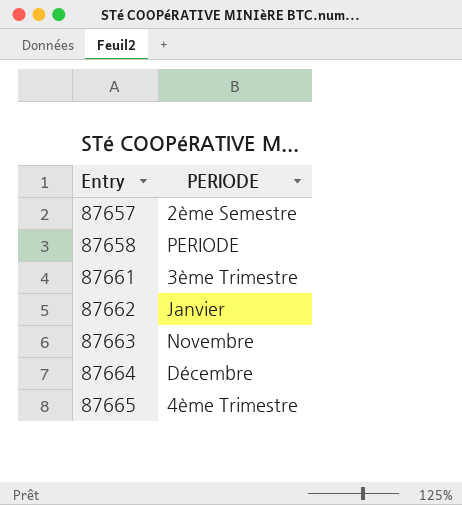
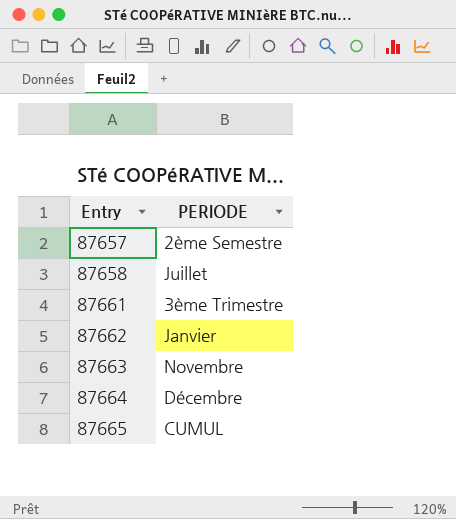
87658 | PERIODE: PERIODE -> Juillet
87665 | PERIODE: 4ème Trimestre -> CUMUL

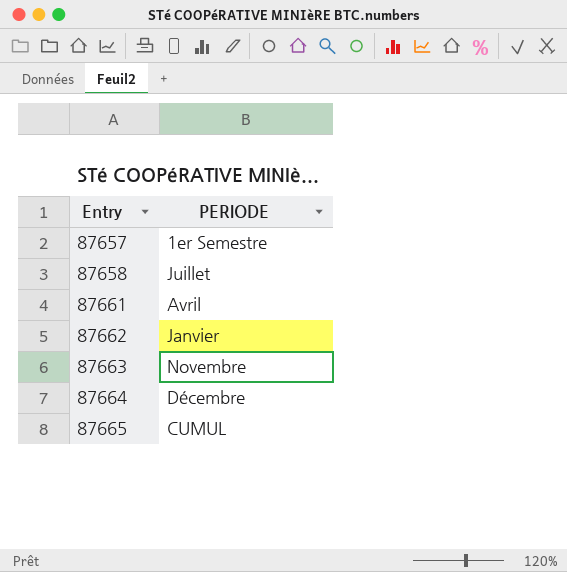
87657 | PERIODE: 2ème Semestre -> 1er Semestre
87661 | PERIODE: 3ème Trimestre -> Avril

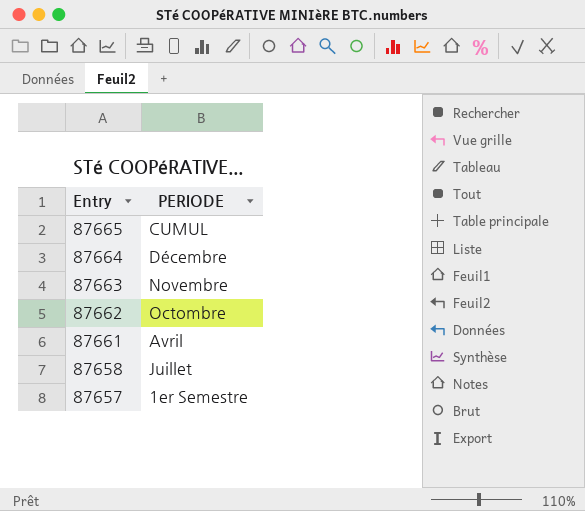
row order: Entry ascending -> Entry descending
87662 | PERIODE: Janvier -> Octombre

